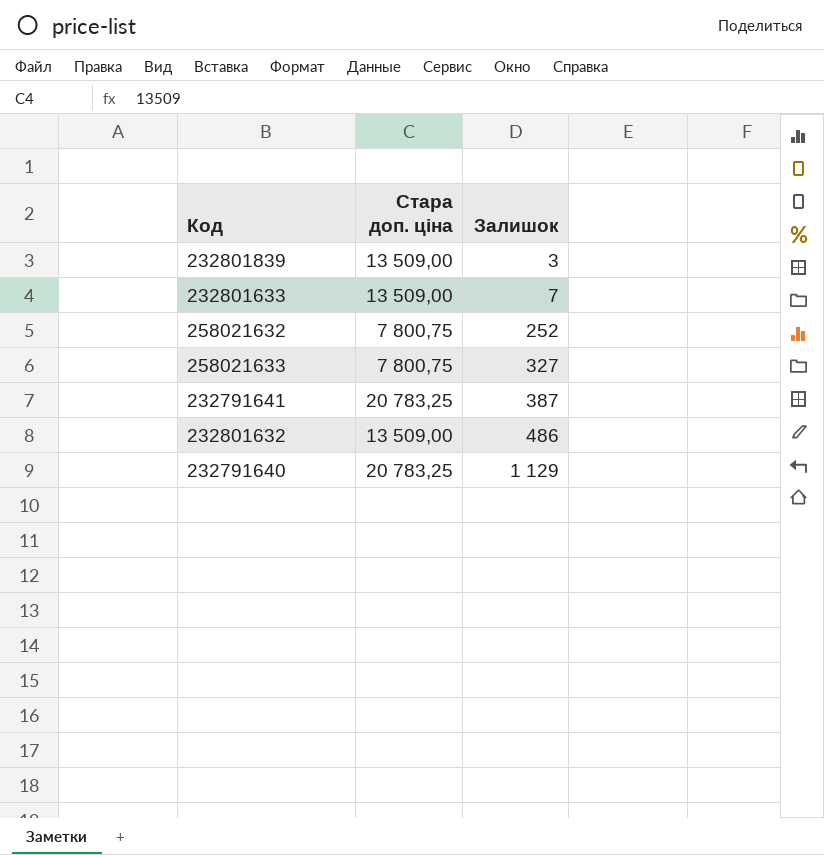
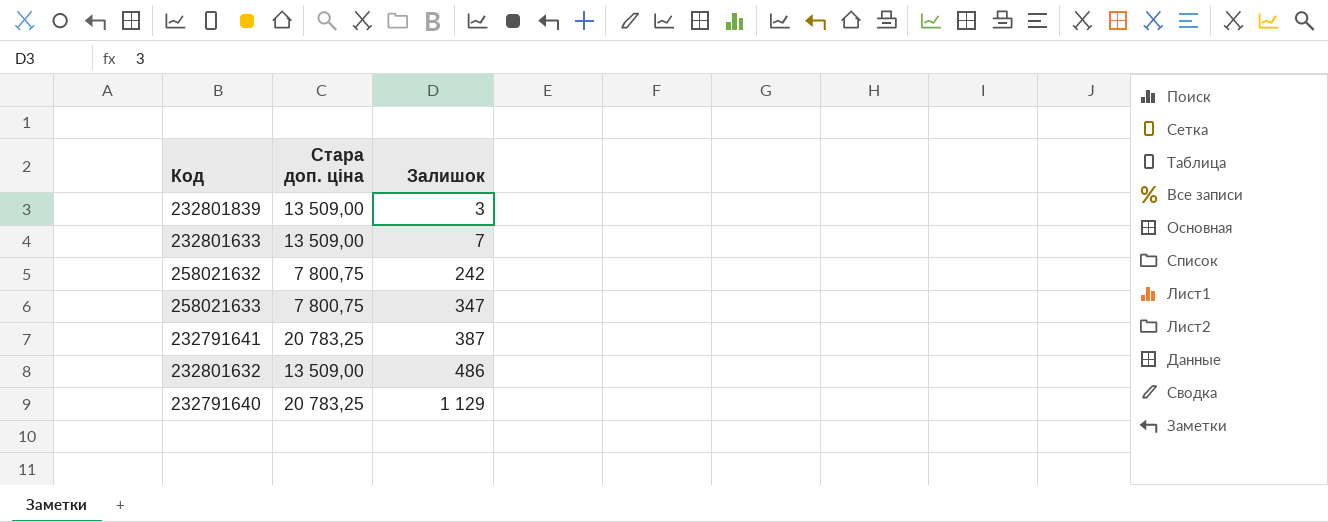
258021632 | Залишок: 252 -> 242
258021633 | Залишок: 327 -> 347

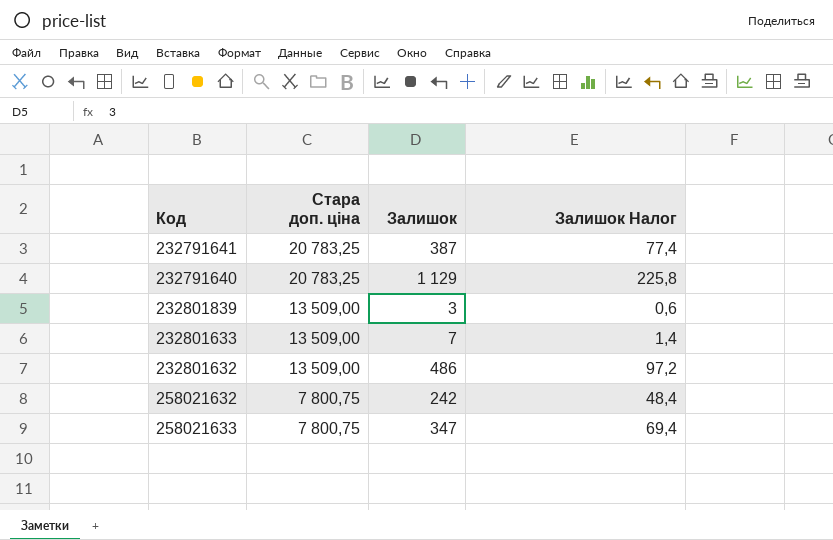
row order: Залишок ascending -> Стара доп. ціна descending
column Залишок Налог | formula: none -> [Залишок] * 0,2

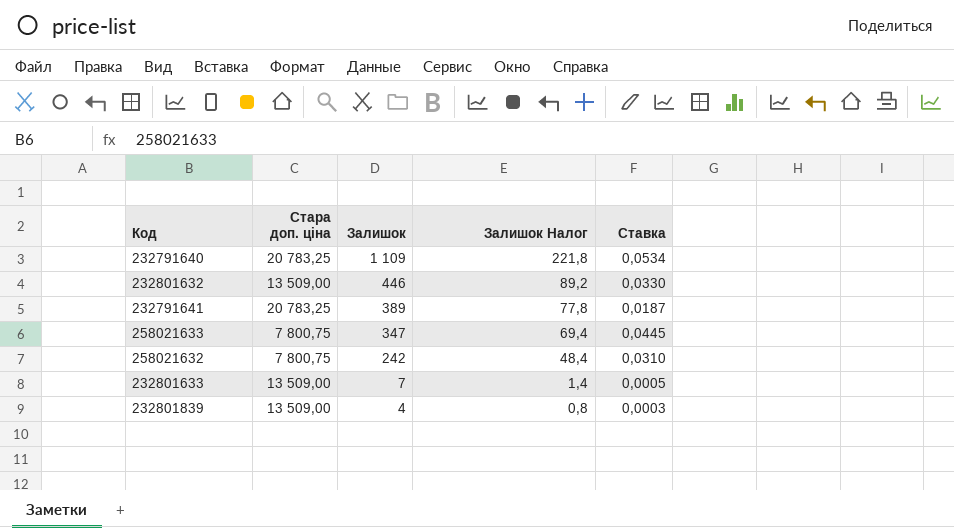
row order: Стара доп. ціна descending -> Залишок descending
column Ставка | formula: none -> [Залишок] / [Стара доп. ціна]
232791640 | Залишок: 1 129 -> 1 109
232791640 | Залишок Налог: 225,8 -> 221,8
232801632 | Залишок: 486 -> 446
232801632 | Залишок Налог: 97,2 -> 89,2
232791641 | Залишок: 387 -> 389
232791641 | Залишок Налог: 77,4 -> 77,8
232801839 | Залишок: 3 -> 4
232801839 | Залишок Налог: 0,6 -> 0,8

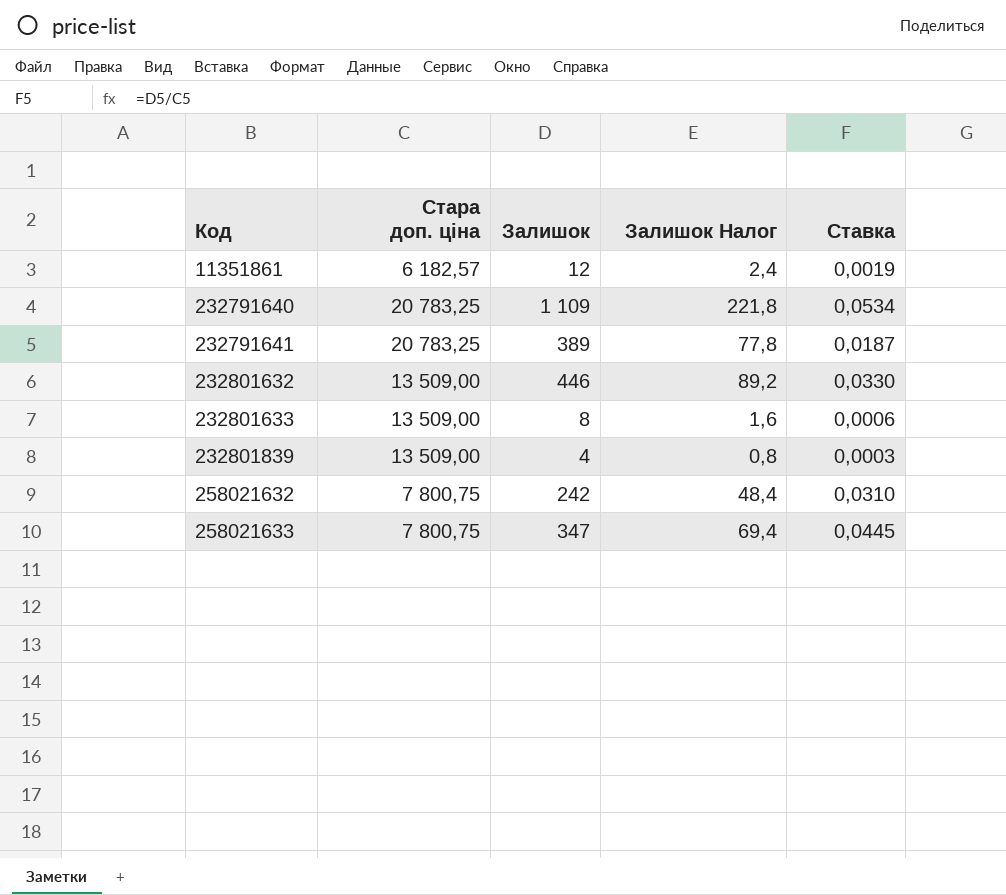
row order: Залишок descending -> Код ascending
row 11351861: none -> 6 182,57 | 12 | 2,4 | 0,0019
232801633 | Залишок: 7 -> 8
232801633 | Залишок Налог: 1,4 -> 1,6
232801633 | Ставка: 0,0005 -> 0,0006

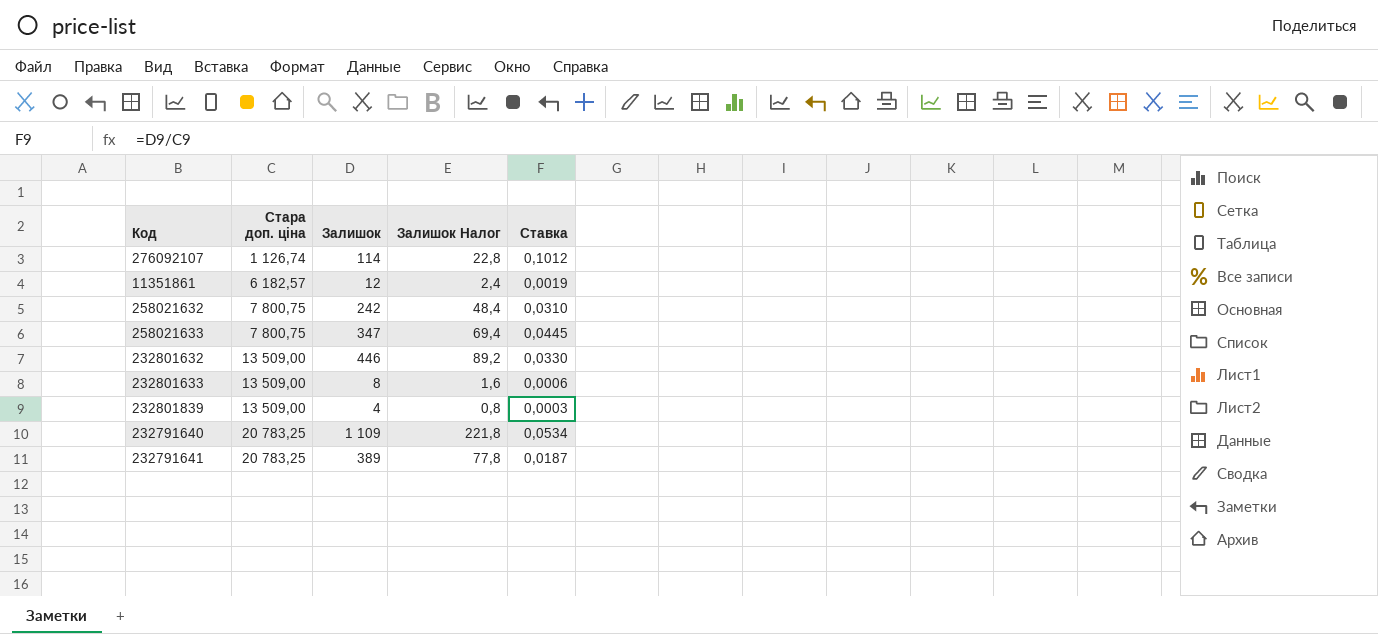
row order: Код ascending -> Стара доп. ціна ascending
row 276092107: none -> 1 126,74 | 114 | 22,8 | 0,1012

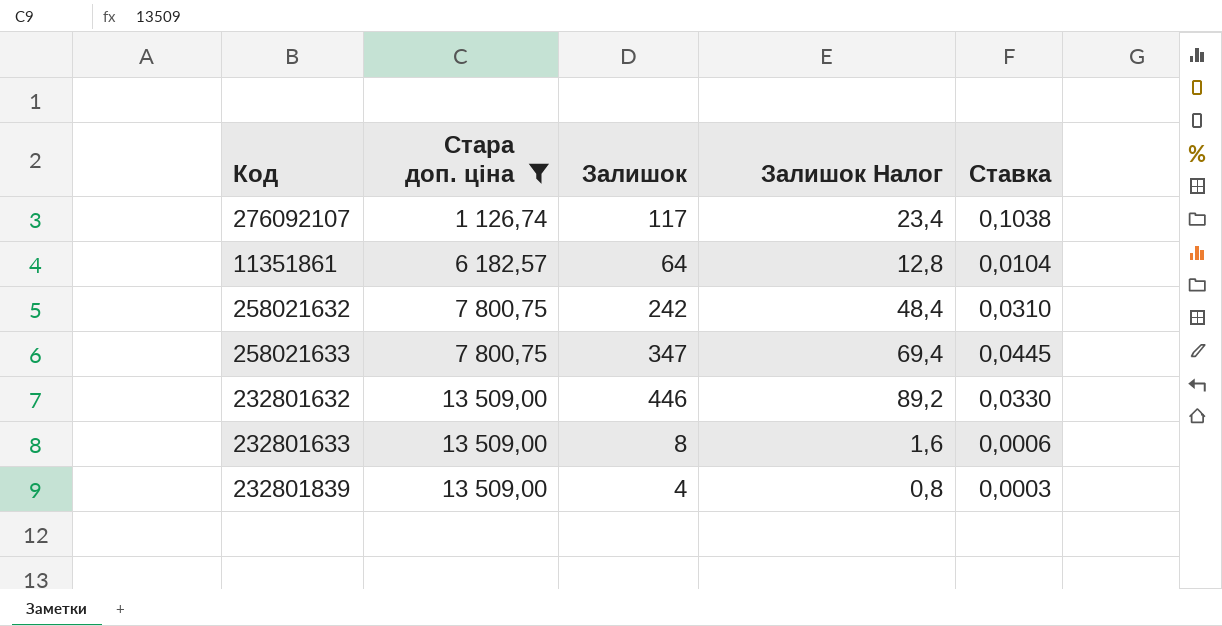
filter: none -> Стара доп. ціна != 20 783,25
276092107 | Залишок: 114 -> 117
276092107 | Залишок Налог: 22,8 -> 23,4
276092107 | Ставка: 0,1012 -> 0,1038
11351861 | Залишок: 12 -> 64
11351861 | Залишок Налог: 2,4 -> 12,8
11351861 | Ставка: 0,0019 -> 0,0104

